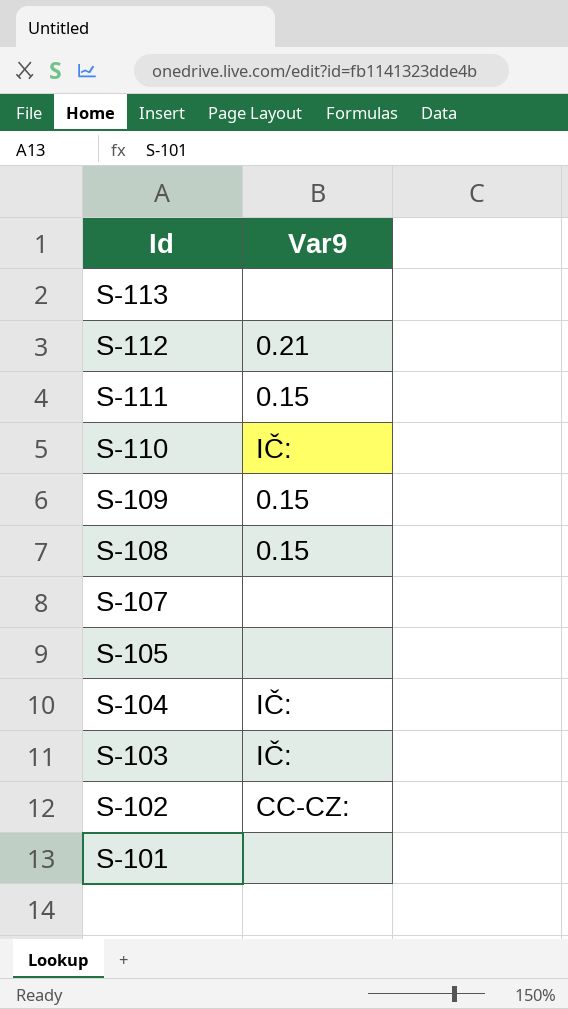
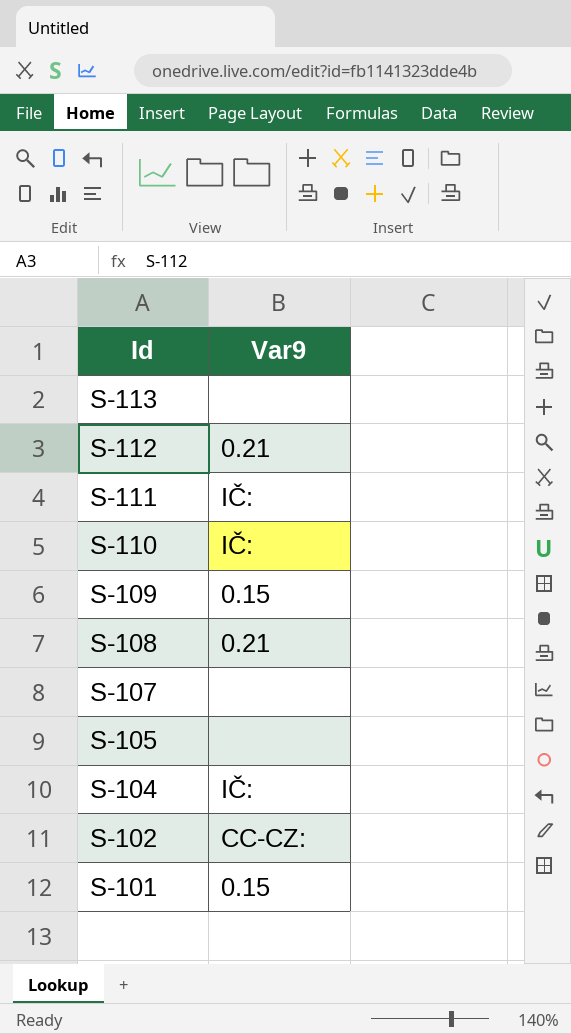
row S-103: IČ: -> none
S-111 | Var9: 0.15 -> IČ:
S-108 | Var9: 0.15 -> 0.21
S-101 | Var9: none -> 0.15

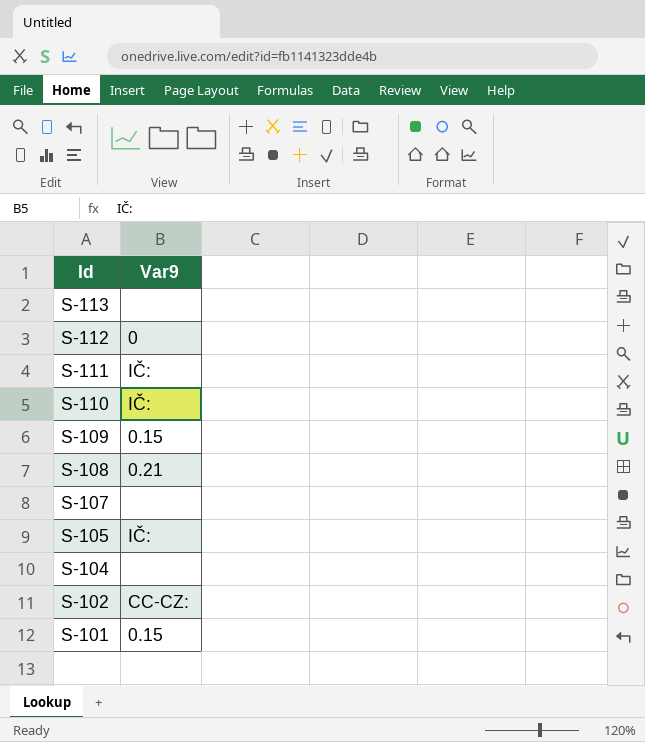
S-112 | Var9: 0.21 -> 0
S-105 | Var9: none -> IČ:
S-104 | Var9: IČ: -> none

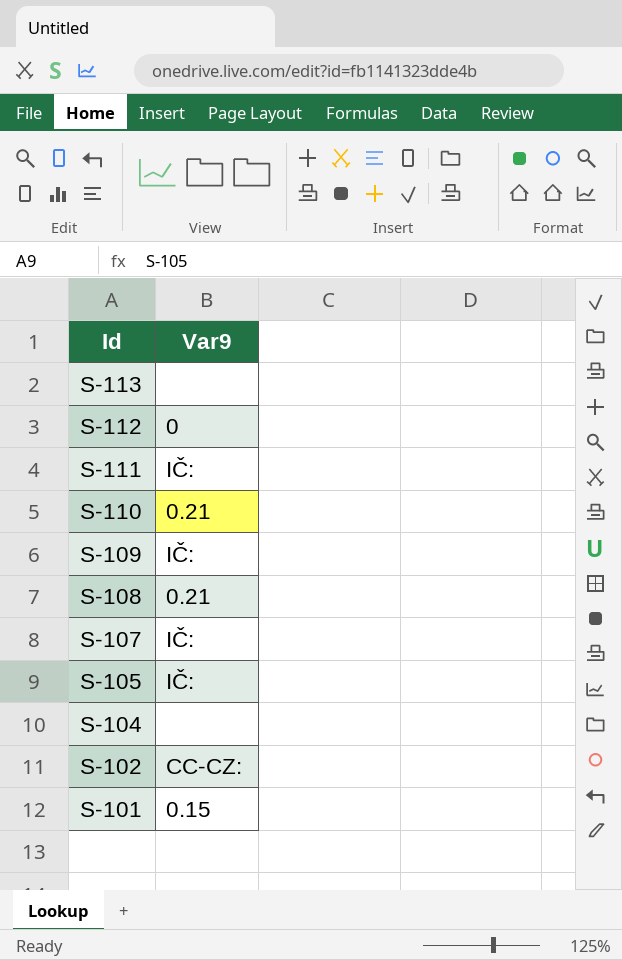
S-110 | Var9: IČ: -> 0.21
S-109 | Var9: 0.15 -> IČ:
S-107 | Var9: none -> IČ:

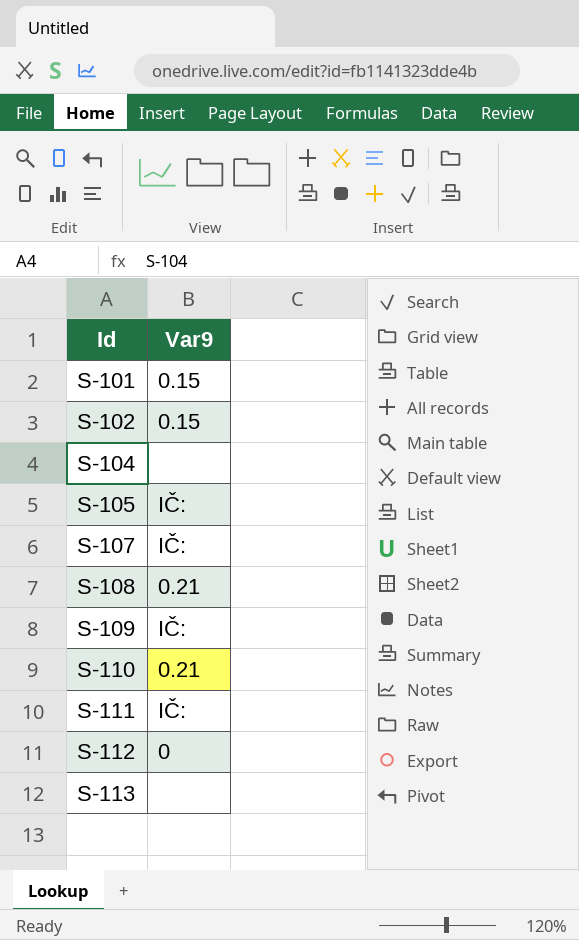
row order: Id descending -> Id ascending
S-102 | Var9: CC-CZ: -> 0.15

